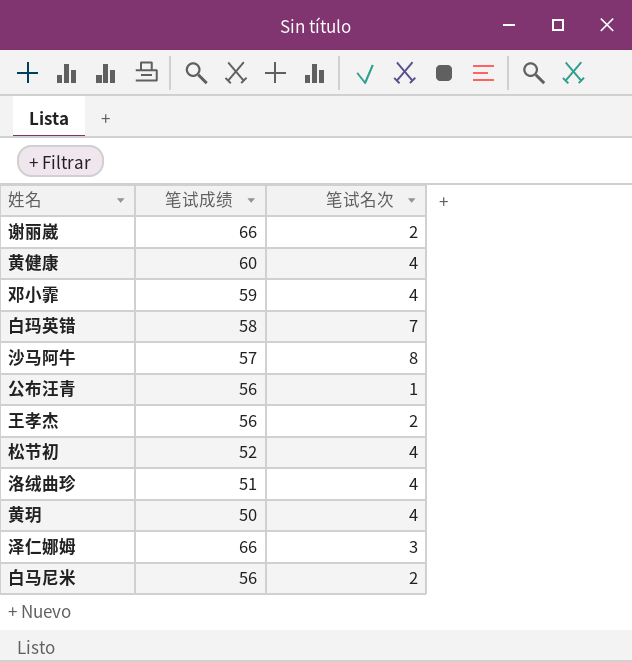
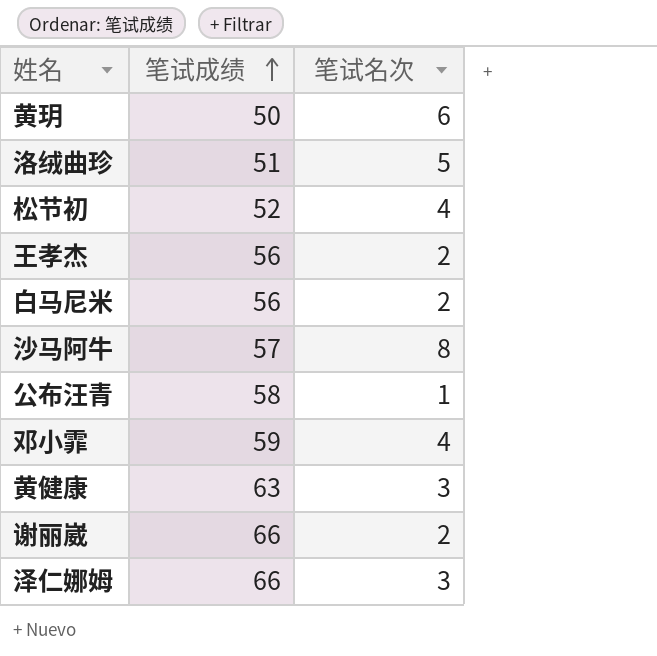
row order: none -> 笔试成绩 ascending
row 白玛英错: 58 | 7 -> none
黄玥 | 笔试名次: 4 -> 6
洛绒曲珍 | 笔试名次: 4 -> 5
公布汪青 | 笔试成绩: 56 -> 58
黄健康 | 笔试成绩: 60 -> 63
黄健康 | 笔试名次: 4 -> 3

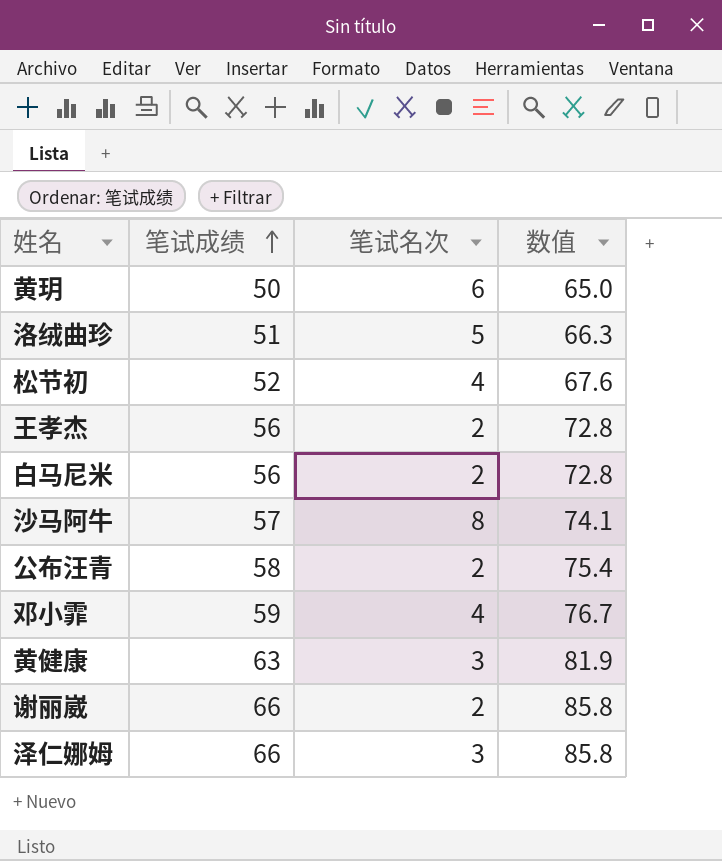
column 数值 | formula: none -> [笔试成绩] * 1.3
公布汪青 | 笔试名次: 1 -> 2

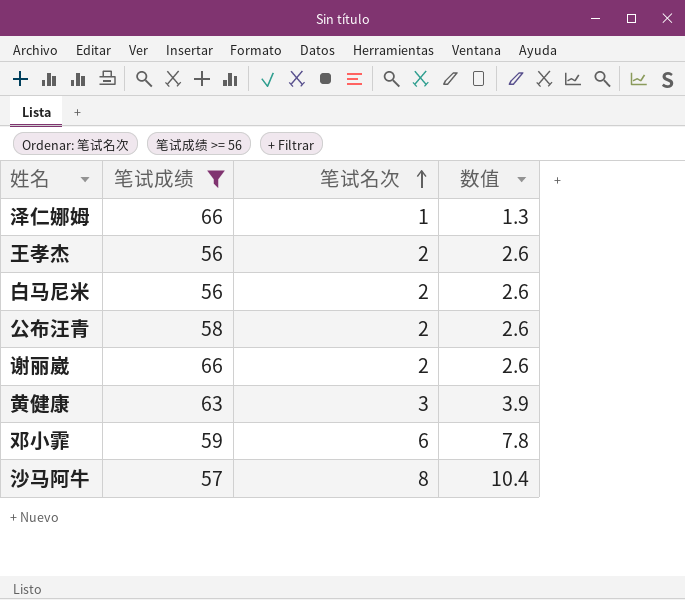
filter: none -> 笔试成绩 >= 56
row order: 笔试成绩 ascending -> 笔试名次 ascending
column 数值 | formula: [笔试成绩] * 1.3 -> [笔试名次] * 1.3
泽仁娜姆 | 笔试名次: 3 -> 1
邓小霏 | 笔试名次: 4 -> 6

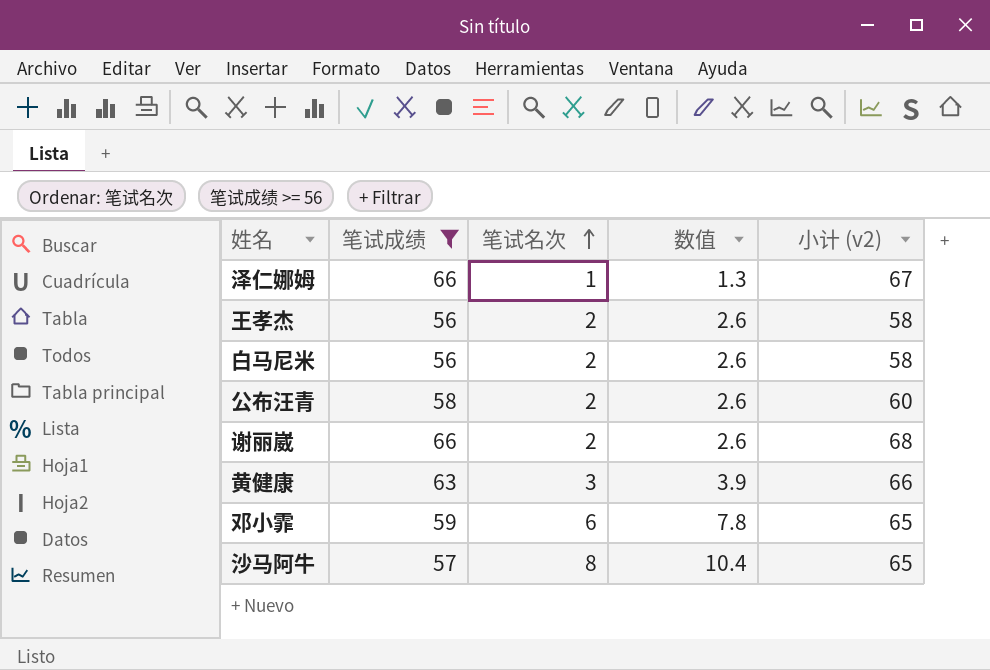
column 小计 (v2) | formula: none -> [笔试成绩] + [笔试名次]

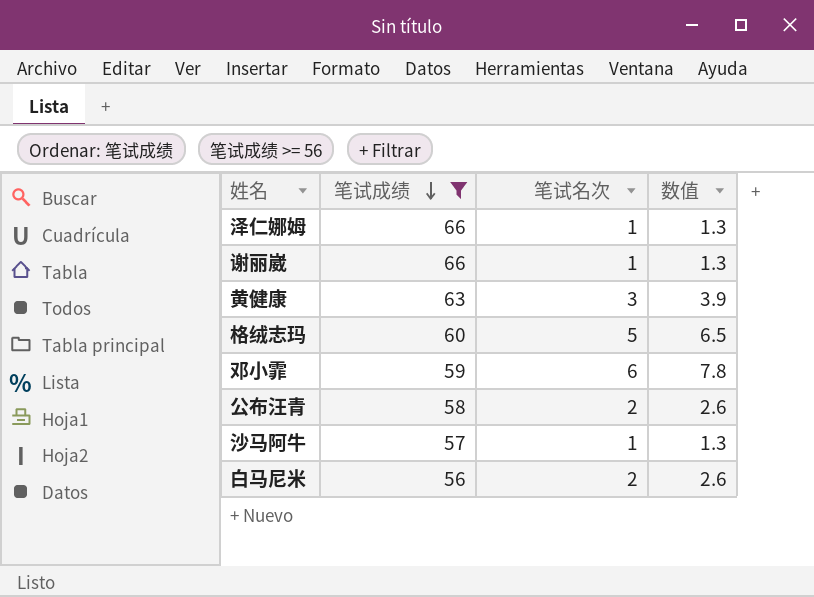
row order: 笔试名次 ascending -> 笔试成绩 descending
column 小计 (v2) | formula: [笔试成绩] + [笔试名次] -> none
row 王孝杰: 56 | 2 | 2.6 | 58 -> none
谢丽崴 | 笔试名次: 2 -> 1
谢丽崴 | 数值: 2.6 -> 1.3
row 格绒志玛: none -> 60 | 5 | 6.5
沙马阿牛 | 笔试名次: 8 -> 1
沙马阿牛 | 数值: 10.4 -> 1.3

